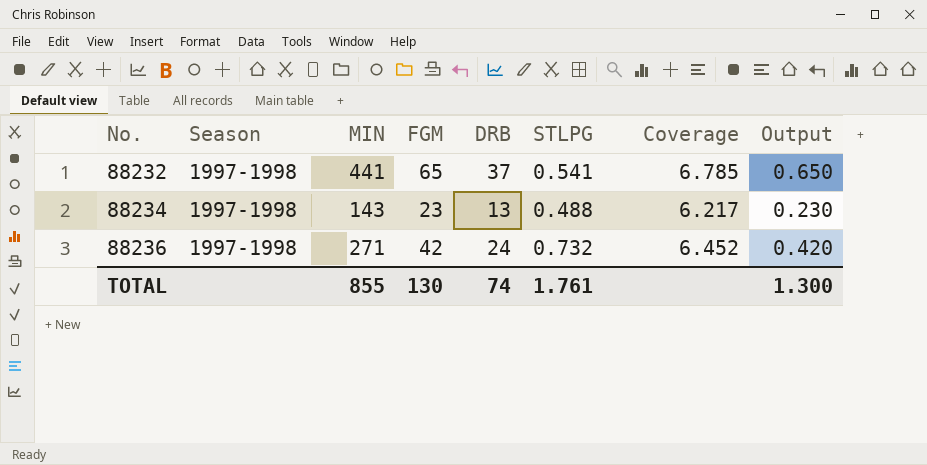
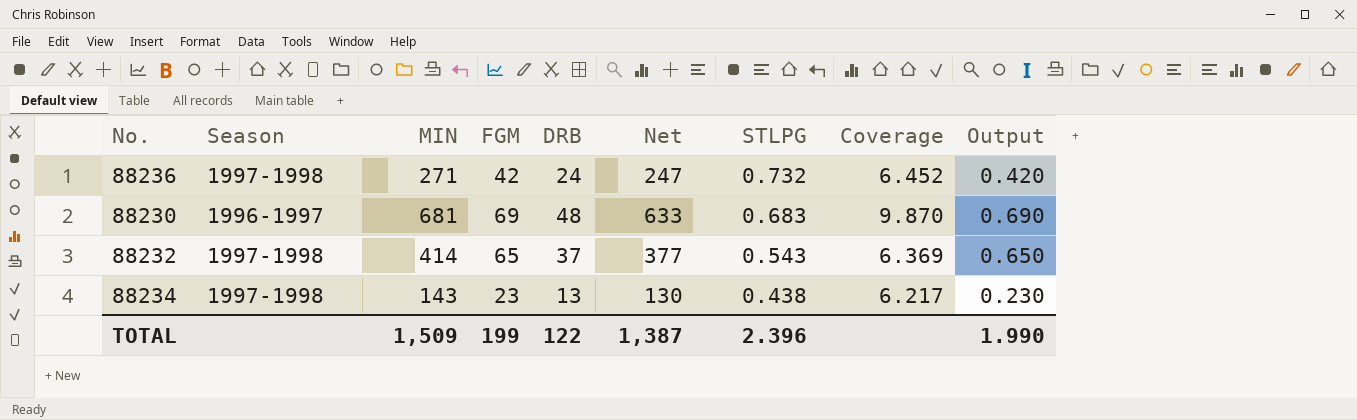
row order: No. ascending -> STLPG descending
column Net | formula: none -> [MIN] - [DRB]
row 88230: none -> 1996-1997 | 681 | 69 | 48 | 633 | 0.683 | 9.870 | 0.690
88232 | MIN: 441 -> 414
88232 | STLPG: 0.541 -> 0.543
88232 | Coverage: 6.785 -> 6.369
88234 | STLPG: 0.488 -> 0.438
TOTAL | MIN: 855 -> 1,509
TOTAL | FGM: 130 -> 199
TOTAL | DRB: 74 -> 122
TOTAL | STLPG: 1.761 -> 2.396
TOTAL | Output: 1.300 -> 1.990

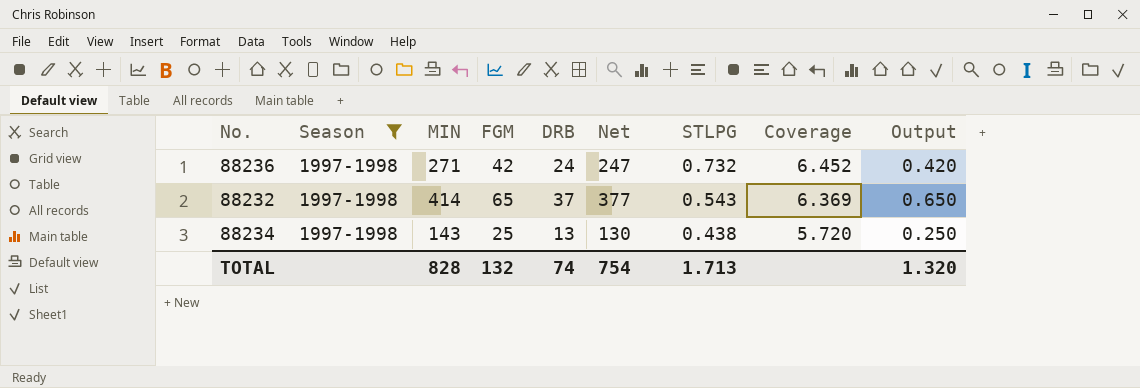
filter: none -> Season = 1997-1998
88234 | FGM: 23 -> 25
88234 | Coverage: 6.217 -> 5.720
88234 | Output: 0.230 -> 0.250
TOTAL | MIN: 1,509 -> 828
TOTAL | FGM: 199 -> 132
TOTAL | DRB: 122 -> 74
TOTAL | Net: 1,387 -> 754
TOTAL | STLPG: 2.396 -> 1.713
TOTAL | Output: 1.990 -> 1.320

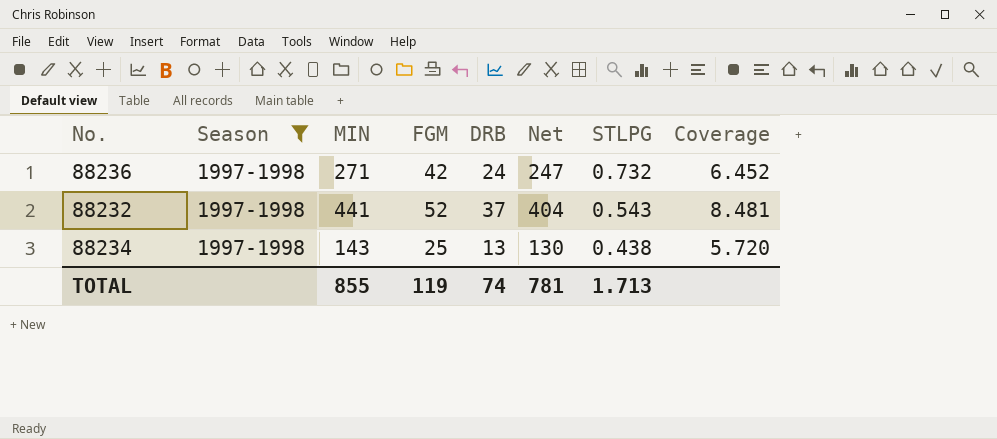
column Output | formula: [FGM] * 0.01 -> none
88232 | MIN: 414 -> 441
88232 | FGM: 65 -> 52
88232 | Net: 377 -> 404
88232 | Coverage: 6.369 -> 8.481
TOTAL | MIN: 828 -> 855
TOTAL | FGM: 132 -> 119
TOTAL | Net: 754 -> 781

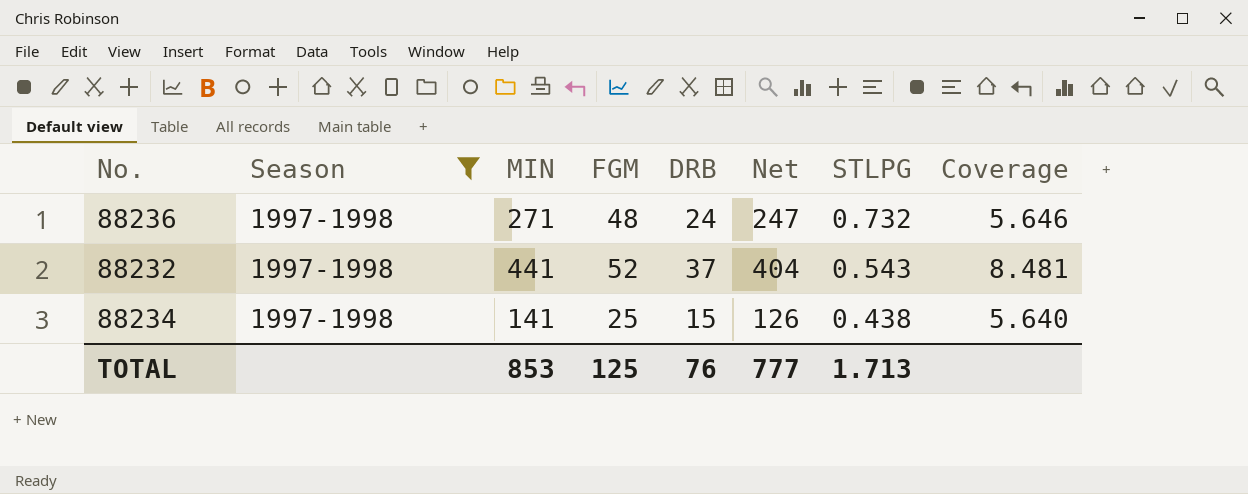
88236 | FGM: 42 -> 48
88236 | Coverage: 6.452 -> 5.646
88234 | MIN: 143 -> 141
88234 | DRB: 13 -> 15
88234 | Net: 130 -> 126
88234 | Coverage: 5.720 -> 5.640
TOTAL | MIN: 855 -> 853
TOTAL | FGM: 119 -> 125
TOTAL | DRB: 74 -> 76
TOTAL | Net: 781 -> 777

